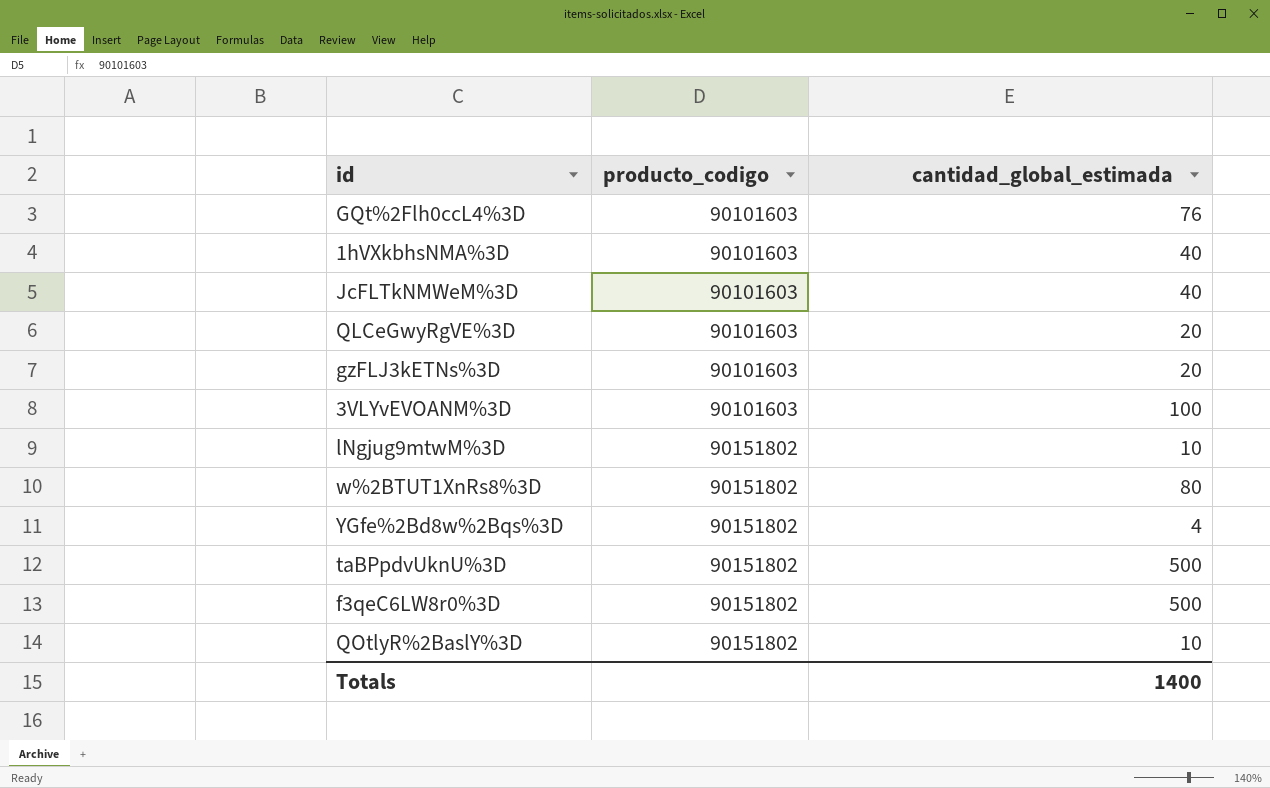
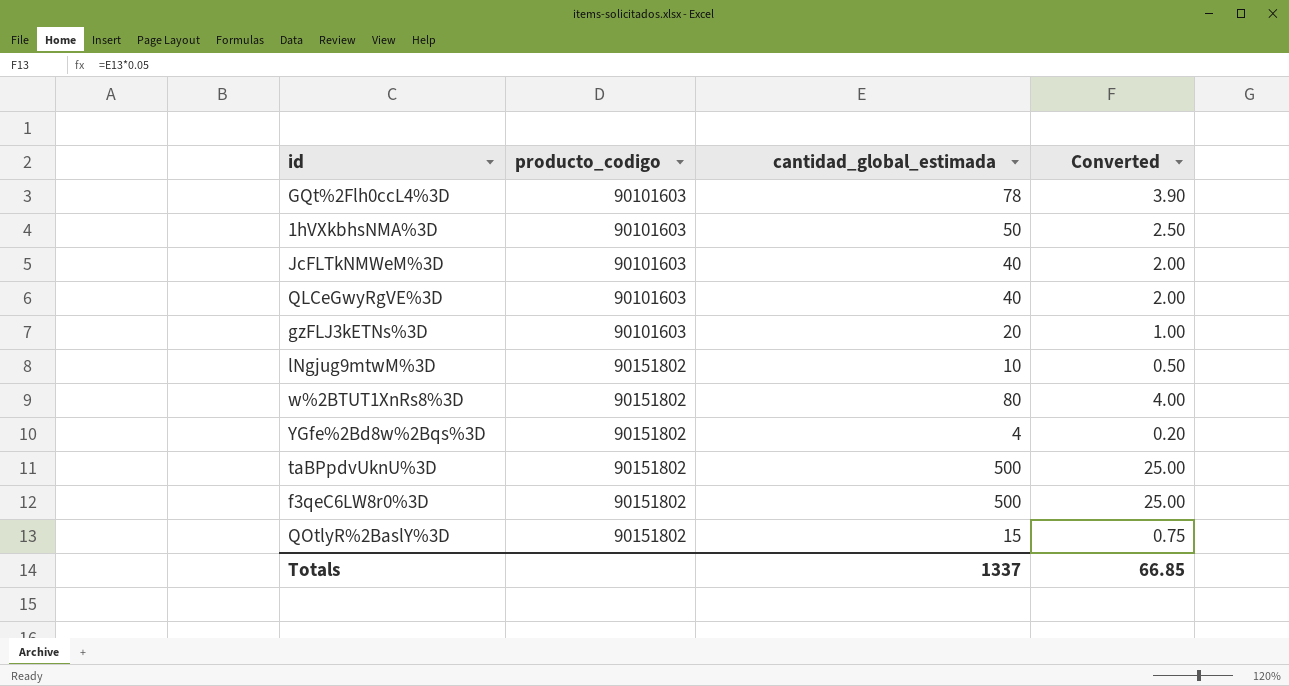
column Converted | formula: none -> [cantidad_global_estimada] * 0.05
row 3VLYvEVOANM%3D: 90101603 | 100 -> none
GQt%2Flh0ccL4%3D | cantidad_global_estimada: 76 -> 78
1hVXkbhsNMA%3D | cantidad_global_estimada: 40 -> 50
QLCeGwyRgVE%3D | cantidad_global_estimada: 20 -> 40
QOtlyR%2BaslY%3D | cantidad_global_estimada: 10 -> 15
Totals | cantidad_global_estimada: 1400 -> 1337

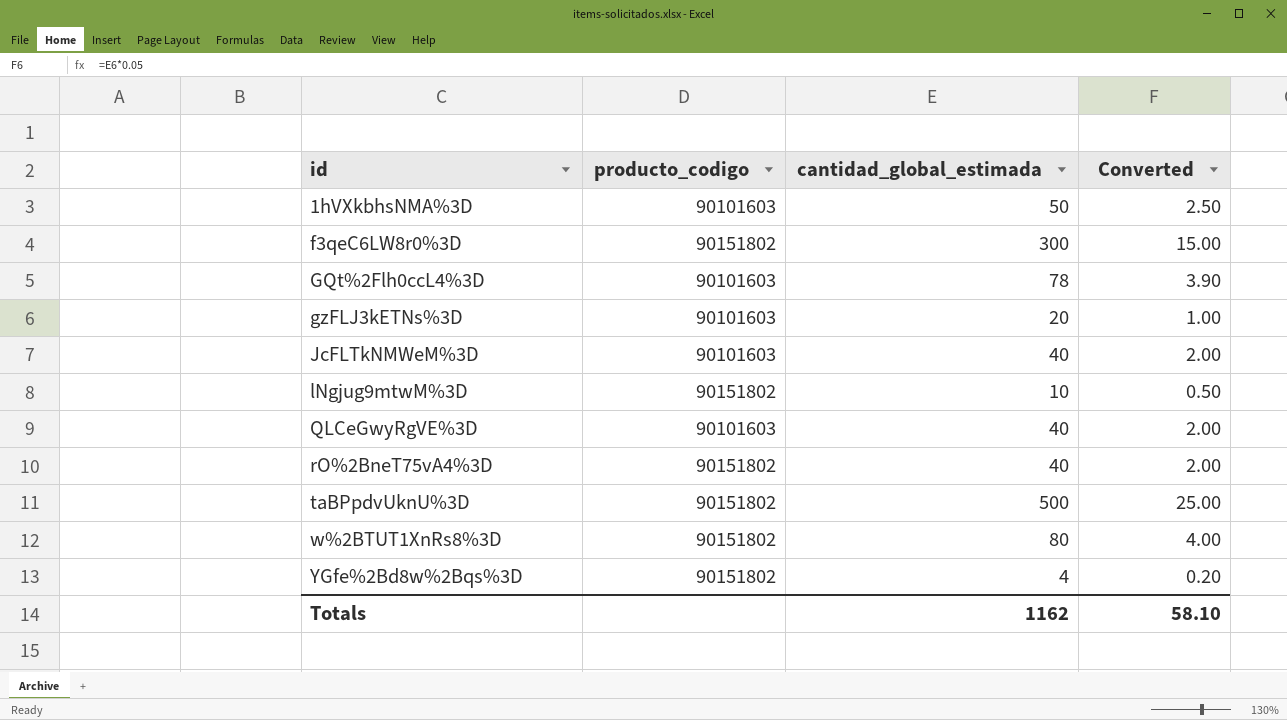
row order: producto_codigo ascending -> id ascending
row QOtlyR%2BaslY%3D: 90151802 | 15 | 0.75 -> none
f3qeC6LW8r0%3D | cantidad_global_estimada: 500 -> 300
f3qeC6LW8r0%3D | Converted: 25.00 -> 15.00
row rO%2BneT75vA4%3D: none -> 90151802 | 40 | 2.00
Totals | cantidad_global_estimada: 1337 -> 1162
Totals | Converted: 66.85 -> 58.10

